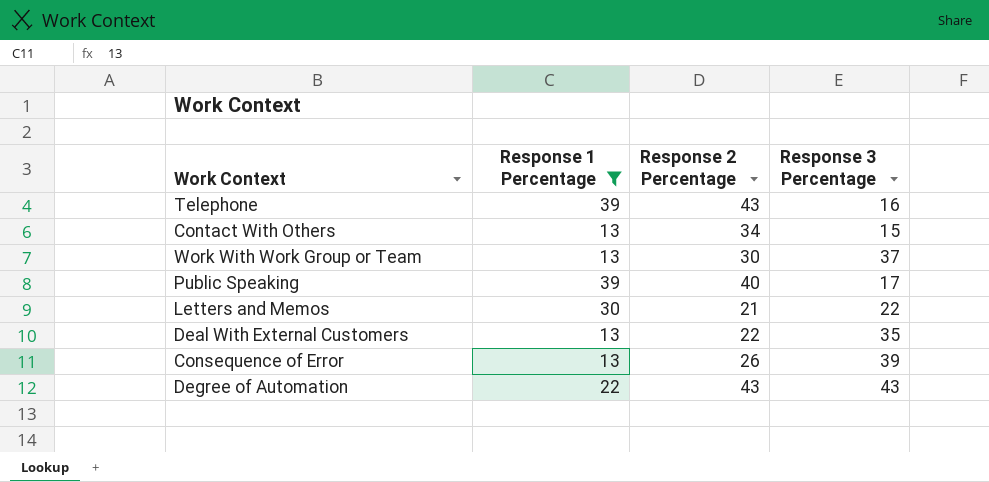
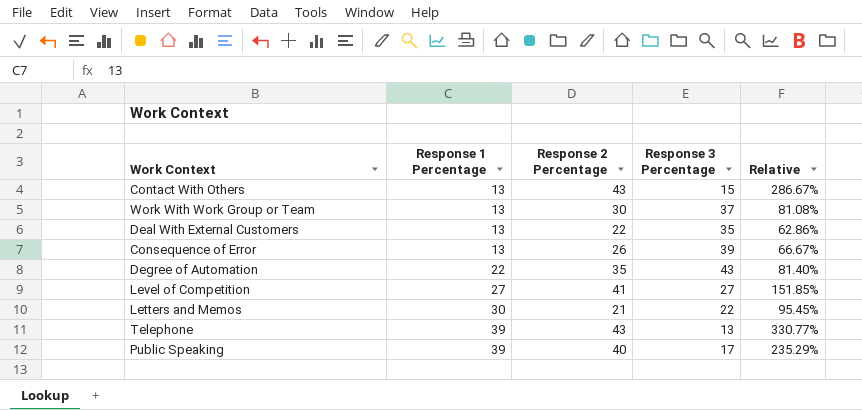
filter: Response 1 Percentage != 27 -> none
row order: none -> Response 1 Percentage ascending
column Relative | formula: none -> [Response 2 Percentage] / [Response 3 Percentage]
Contact With Others | Response 2 Percentage: 34 -> 43
Degree of Automation | Response 2 Percentage: 43 -> 35
Telephone | Response 3 Percentage: 16 -> 13

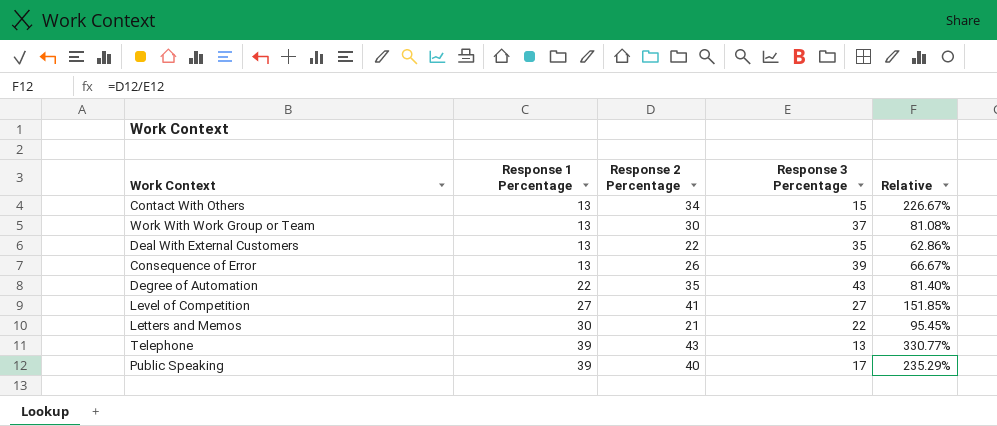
Contact With Others | Response 2 Percentage: 43 -> 34
Contact With Others | Relative: 286.67% -> 226.67%

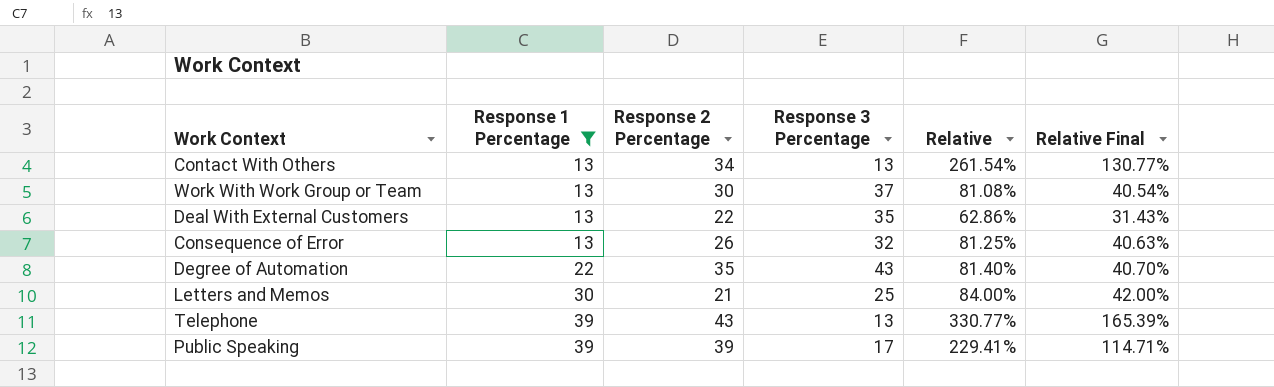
filter: none -> Response 1 Percentage != 27
column Relative Final | formula: none -> [Relative] * 0.5
Contact With Others | Response 3 Percentage: 15 -> 13
Contact With Others | Relative: 226.67% -> 261.54%
Consequence of Error | Response 3 Percentage: 39 -> 32
Consequence of Error | Relative: 66.67% -> 81.25%
Letters and Memos | Response 3 Percentage: 22 -> 25
Letters and Memos | Relative: 95.45% -> 84.00%
Public Speaking | Response 2 Percentage: 40 -> 39
Public Speaking | Relative: 235.29% -> 229.41%

